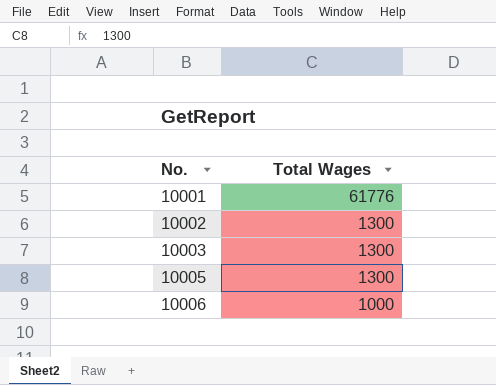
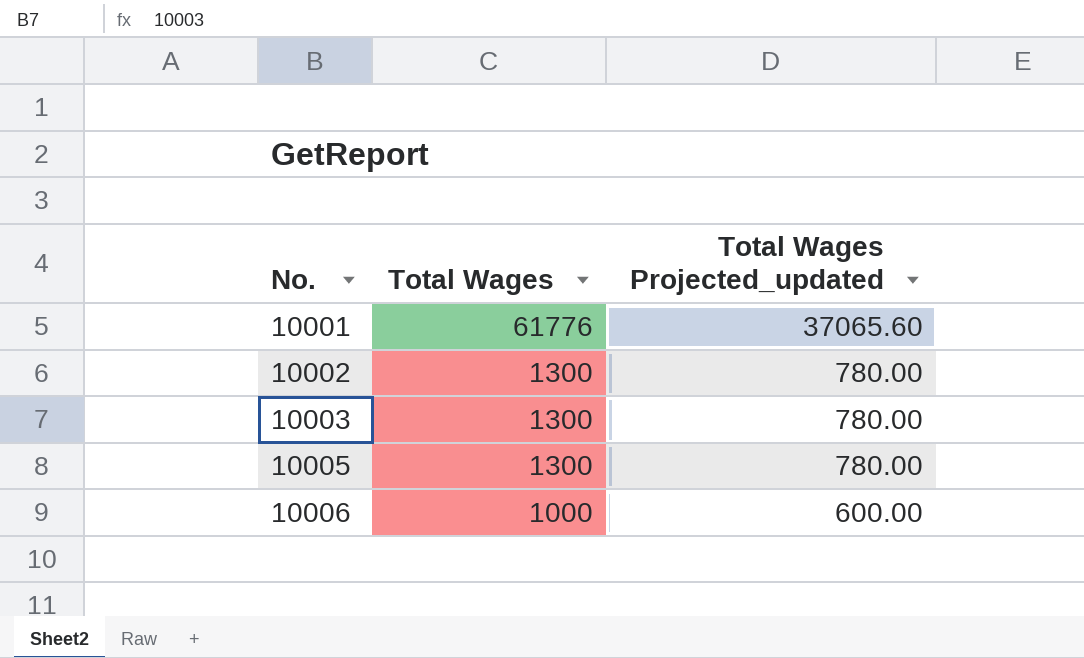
column Total Wages Projected_updated | formula: none -> [Total Wages] * 0.6

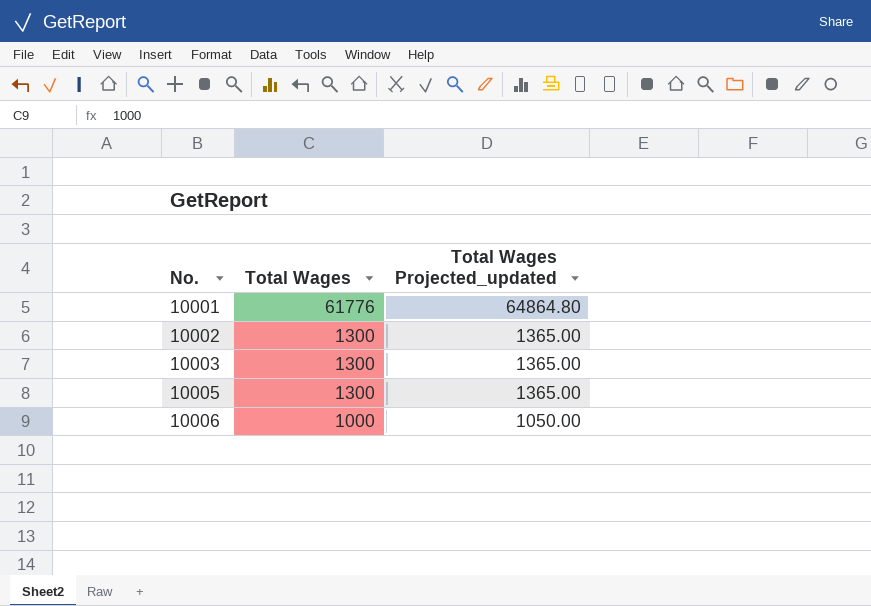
column Total Wages Projected_updated | formula: [Total Wages] * 0.6 -> [Total Wages] * 1.05

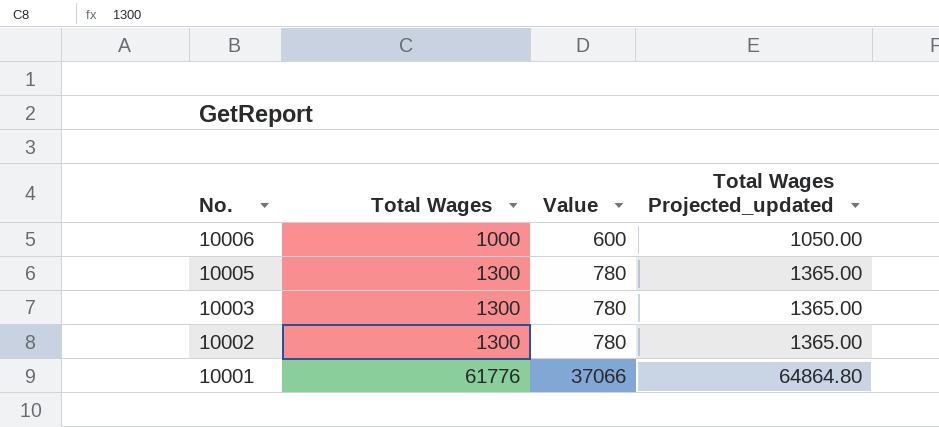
row order: No. ascending -> No. descending
column Value | formula: none -> [Total Wages] * 0.6

